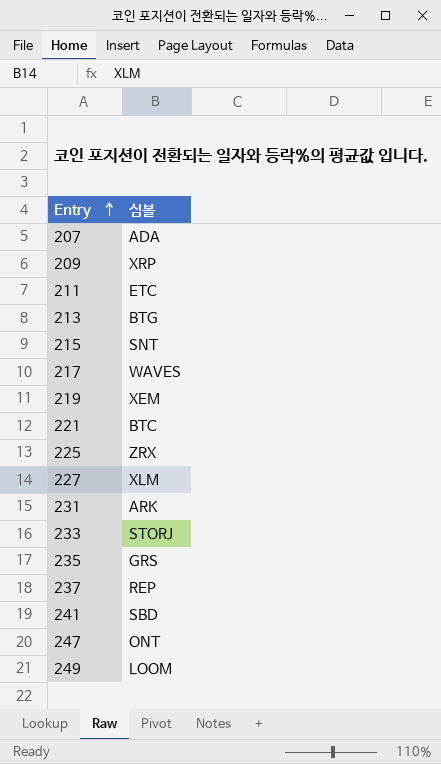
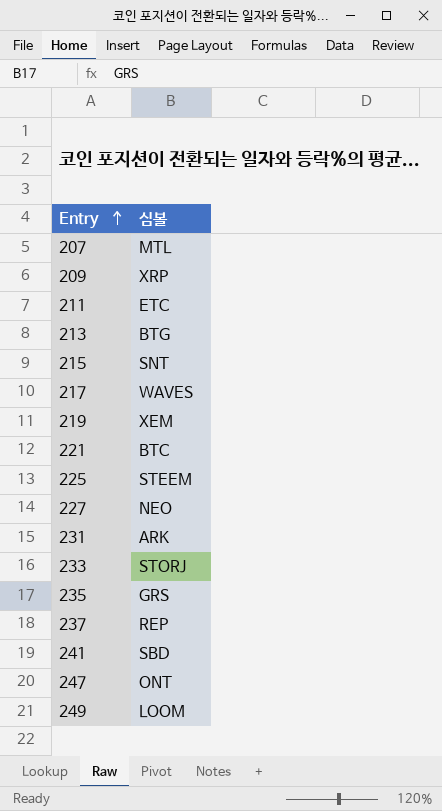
207 | 심볼: ADA -> MTL
225 | 심볼: ZRX -> STEEM
227 | 심볼: XLM -> NEO

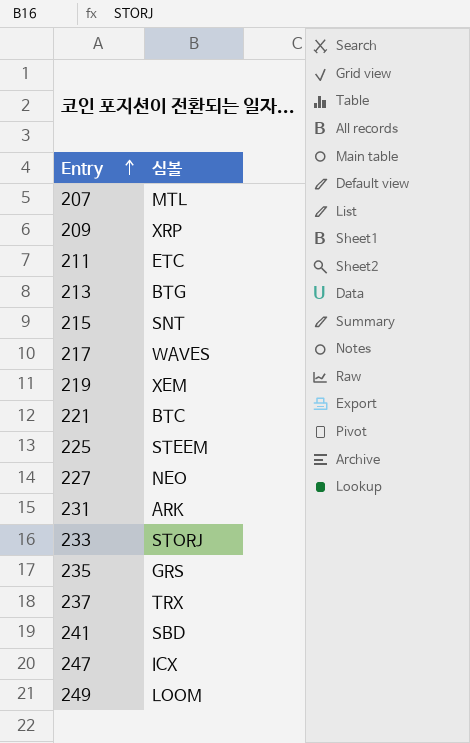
237 | 심볼: REP -> TRX
247 | 심볼: ONT -> ICX

